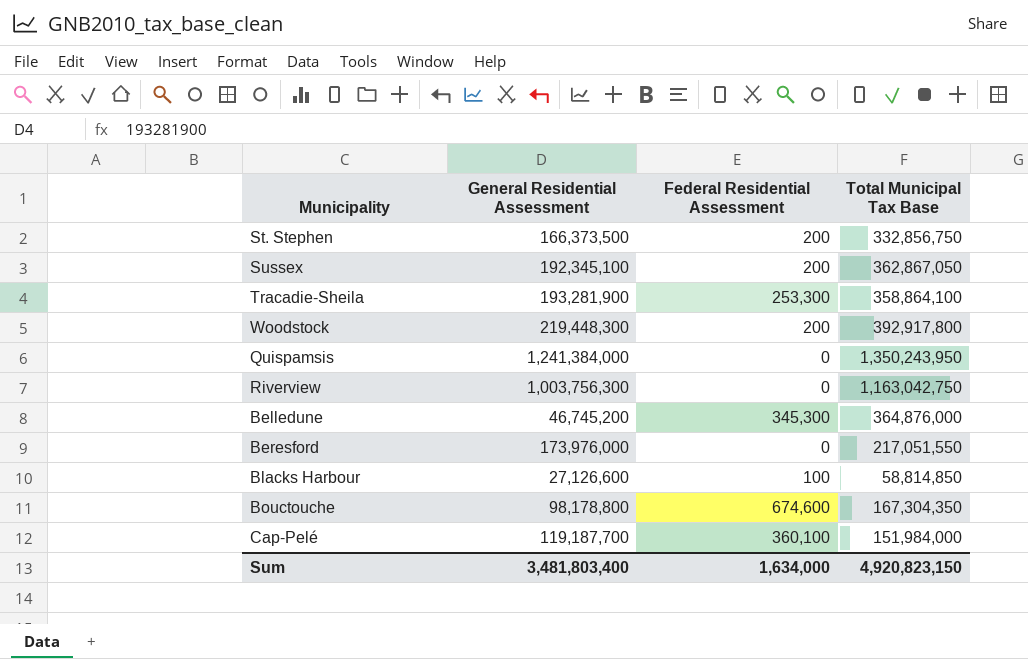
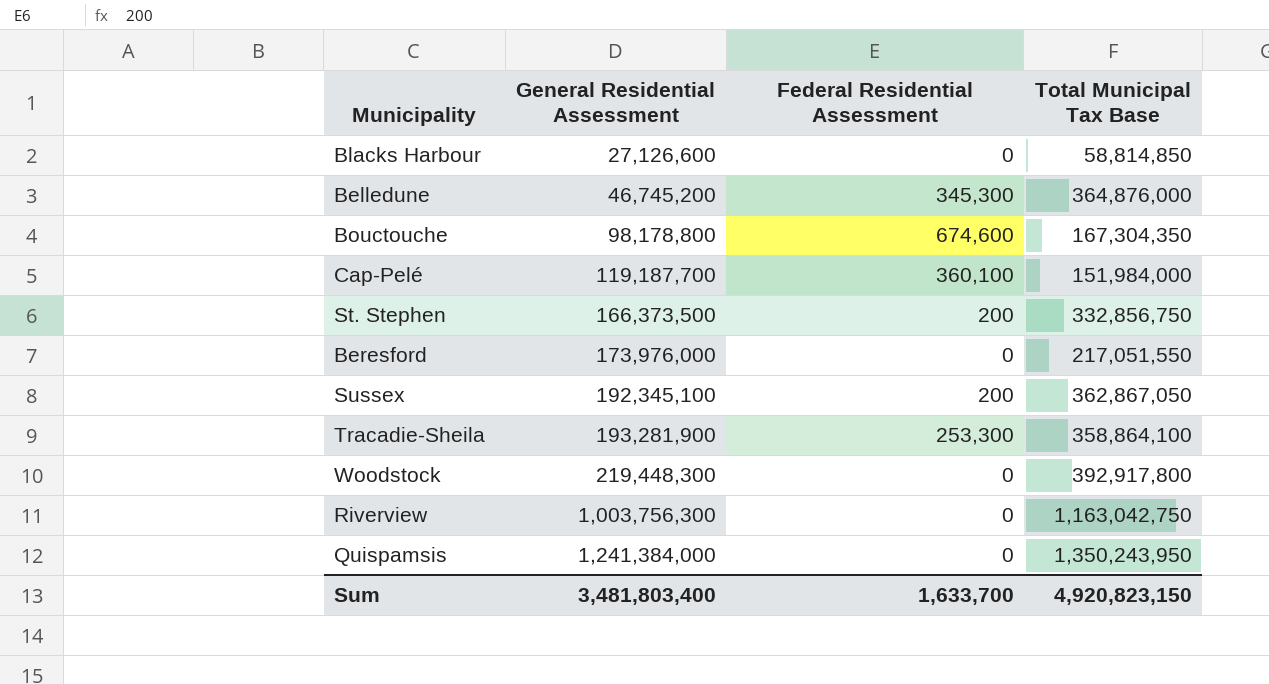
row order: none -> General Residential Assessment ascending
Blacks Harbour | Federal Residential Assessment: 100 -> 0
Woodstock | Federal Residential Assessment: 200 -> 0
Sum | Federal Residential Assessment: 1,634,000 -> 1,633,700

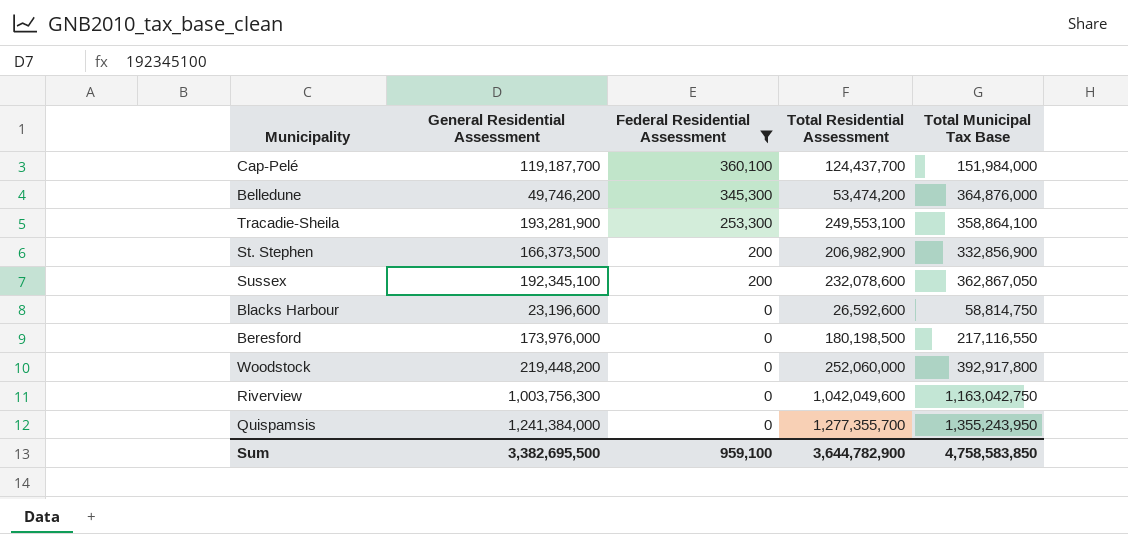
filter: none -> Federal Residential Assessment != 674,600
row order: General Residential Assessment ascending -> Federal Residential Assessment descending
column Total Residential Assessment | position: none -> 4
Belledune | General Residential Assessment: 46,745,200 -> 49,746,200
St. Stephen | Total Municipal Tax Base: 332,856,750 -> 332,856,900
Blacks Harbour | General Residential Assessment: 27,126,600 -> 23,196,600
Blacks Harbour | Total Municipal Tax Base: 58,814,850 -> 58,814,750
Beresford | Total Municipal Tax Base: 217,051,550 -> 217,116,550
Woodstock | General Residential Assessment: 219,448,300 -> 219,448,200
Quispamsis | Total Municipal Tax Base: 1,350,243,950 -> 1,355,243,950
Sum | General Residential Assessment: 3,481,803,400 -> 3,382,695,500
Sum | Federal Residential Assessment: 1,633,700 -> 959,100
Sum | Total Municipal Tax Base: 4,920,823,150 -> 4,758,583,850

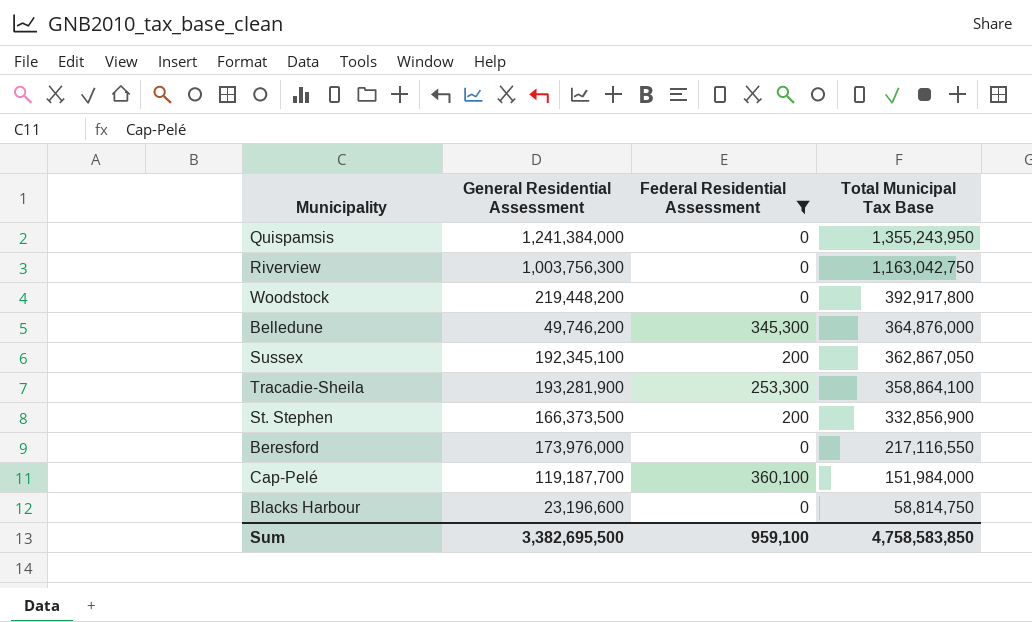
row order: Federal Residential Assessment descending -> Total Municipal Tax Base descending
column Total Residential Assessment | position: 4 -> none

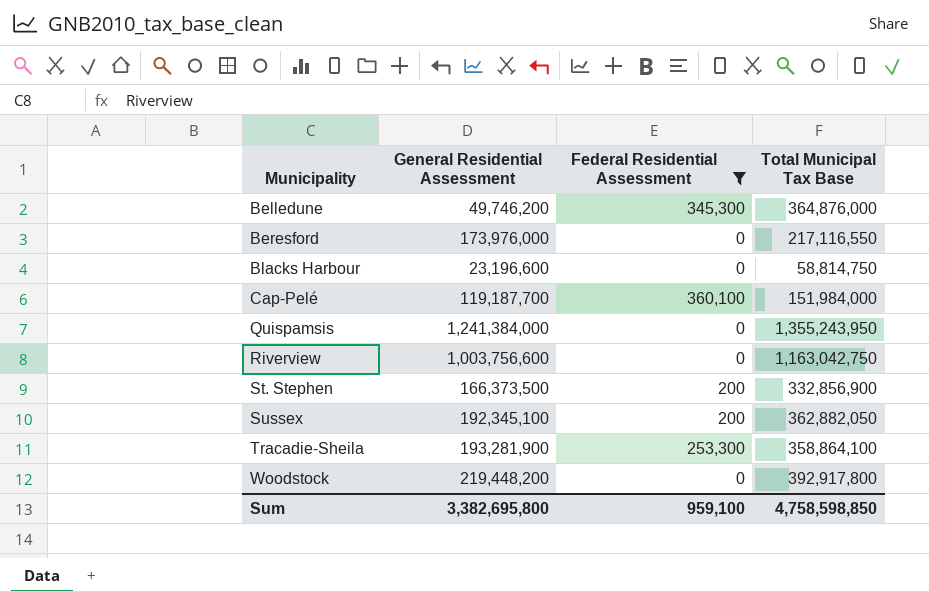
row order: Total Municipal Tax Base descending -> Municipality ascending
Riverview | General Residential Assessment: 1,003,756,300 -> 1,003,756,600
Sussex | Total Municipal Tax Base: 362,867,050 -> 362,882,050
Sum | General Residential Assessment: 3,382,695,500 -> 3,382,695,800
Sum | Total Municipal Tax Base: 4,758,583,850 -> 4,758,598,850

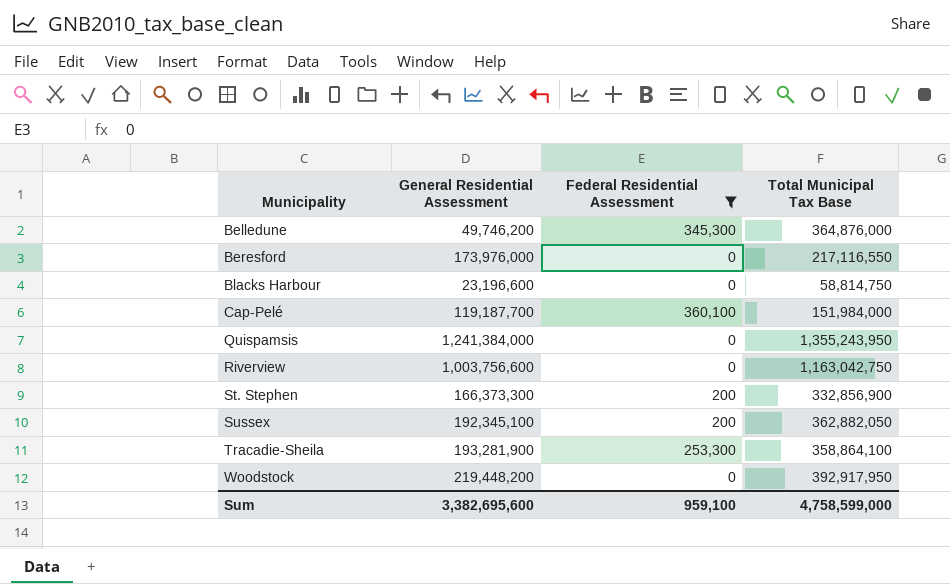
St. Stephen | General Residential Assessment: 166,373,500 -> 166,373,300
Woodstock | Total Municipal Tax Base: 392,917,800 -> 392,917,950
Sum | General Residential Assessment: 3,382,695,800 -> 3,382,695,600
Sum | Total Municipal Tax Base: 4,758,598,850 -> 4,758,599,000

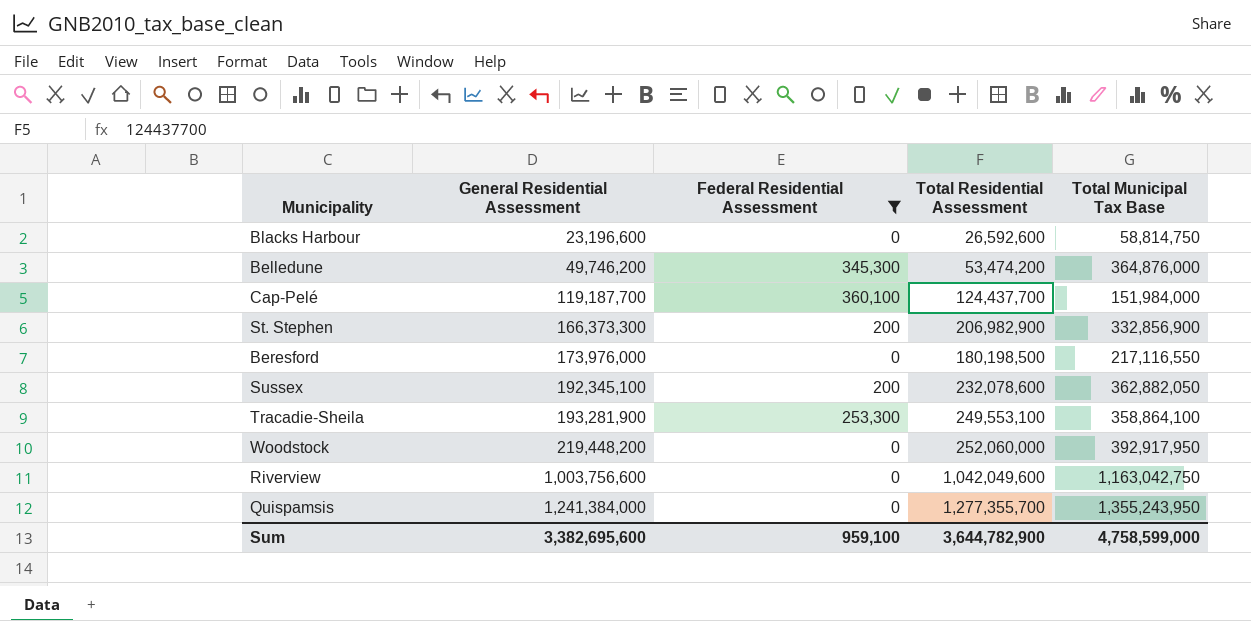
row order: Municipality ascending -> General Residential Assessment ascending
column Total Residential Assessment | position: none -> 4

